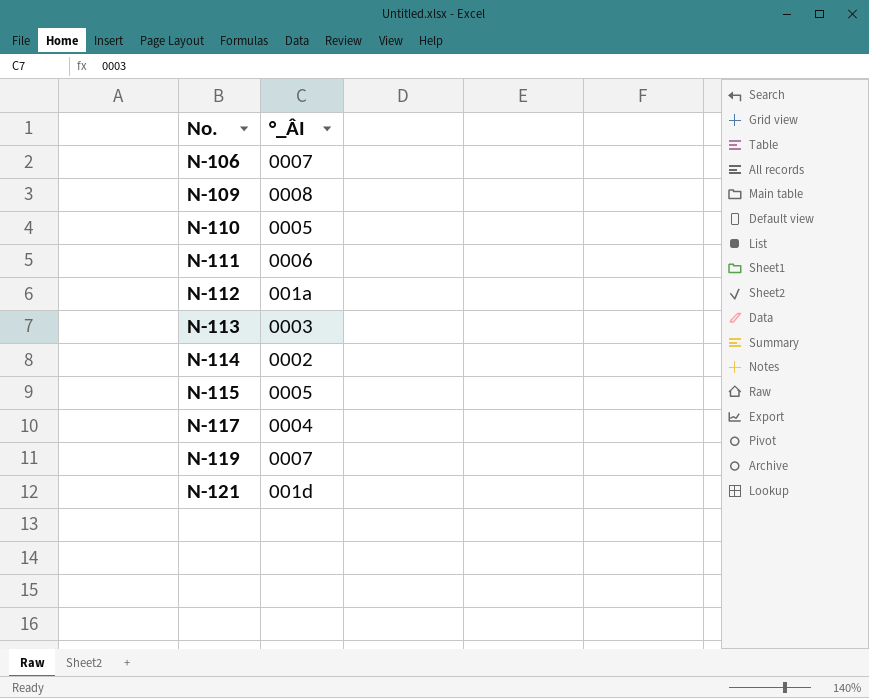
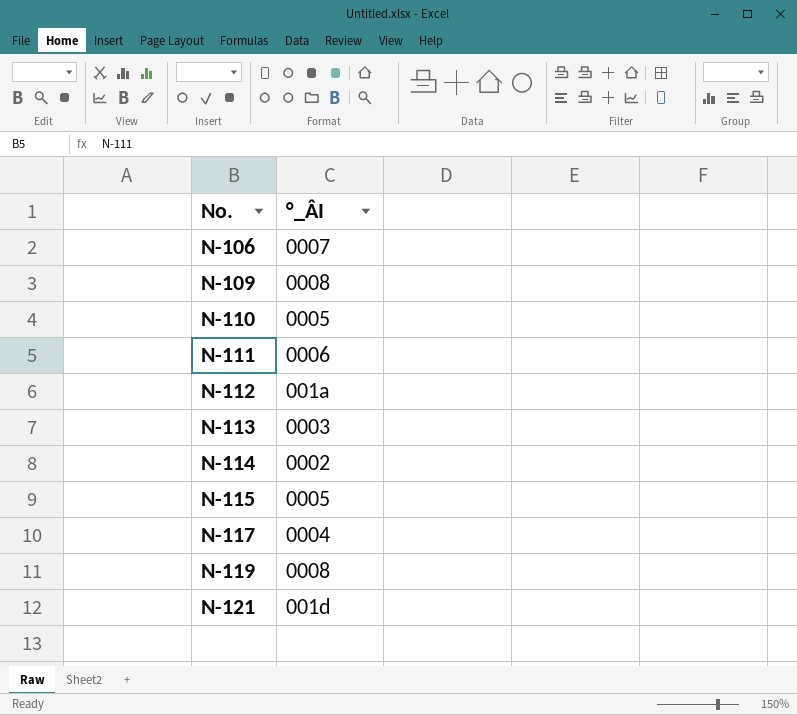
N-119 | °_ÂI: 0007 -> 0008

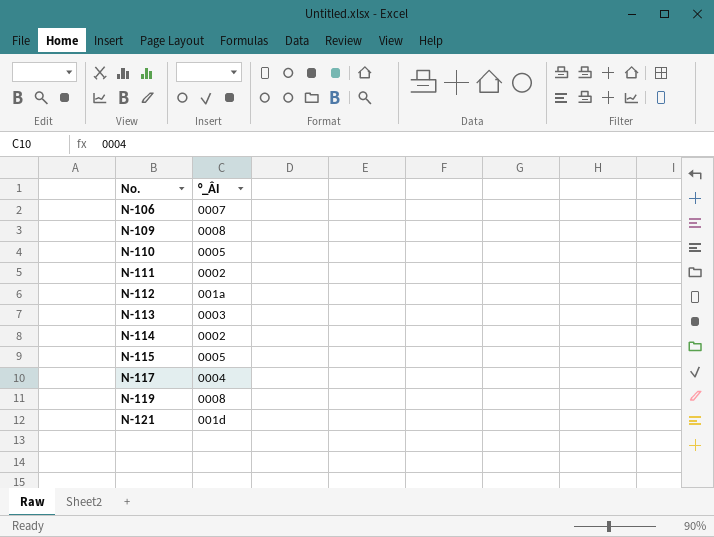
N-111 | °_ÂI: 0006 -> 0002

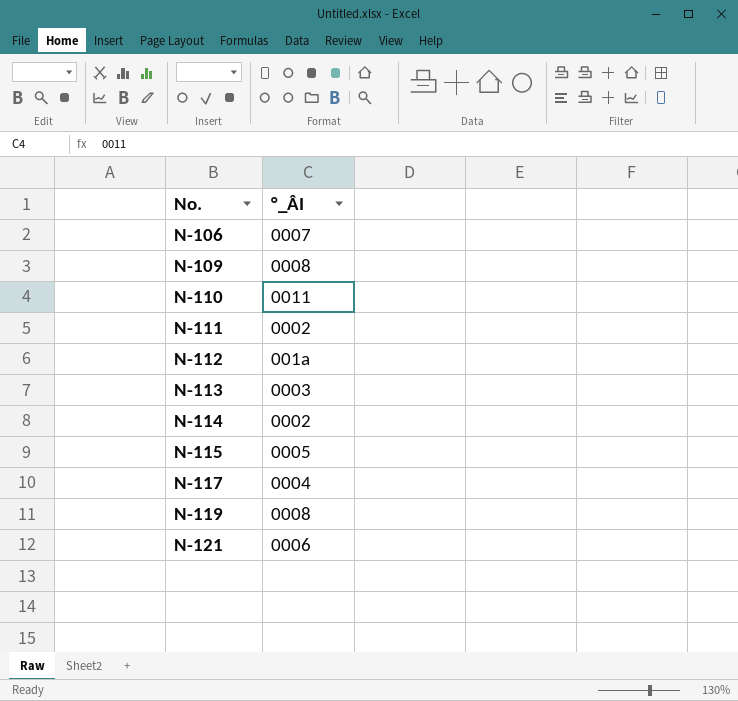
N-110 | °_ÂI: 0005 -> 0011
N-121 | °_ÂI: 001d -> 0006

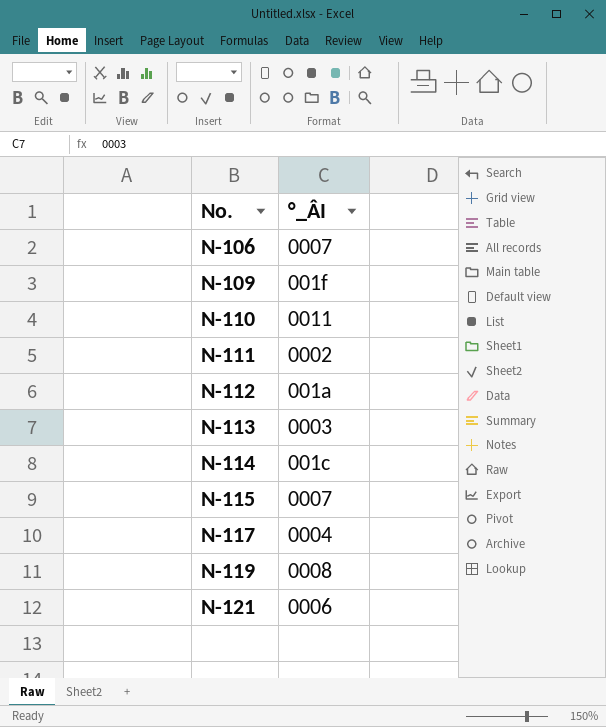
N-109 | °_ÂI: 0008 -> 001f
N-114 | °_ÂI: 0002 -> 001c
N-115 | °_ÂI: 0005 -> 0007

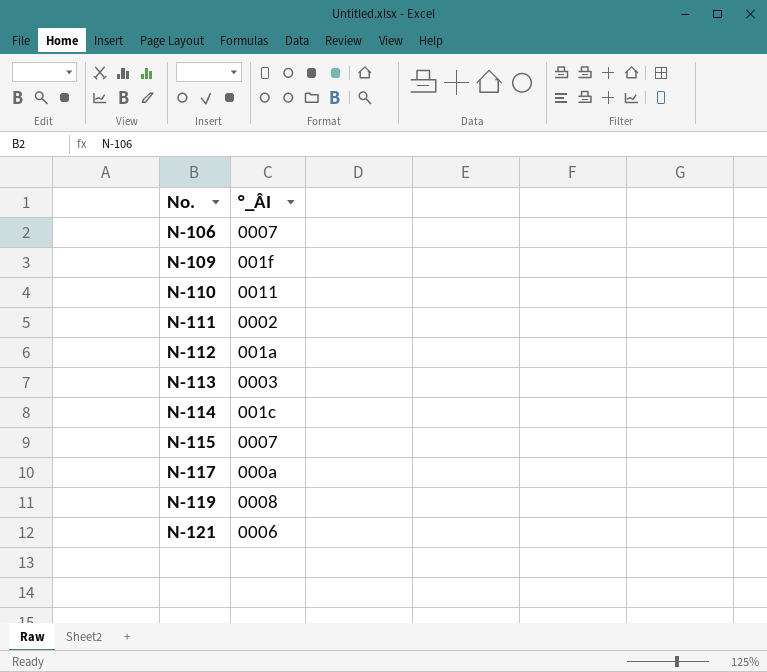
N-117 | °_ÂI: 0004 -> 000a

